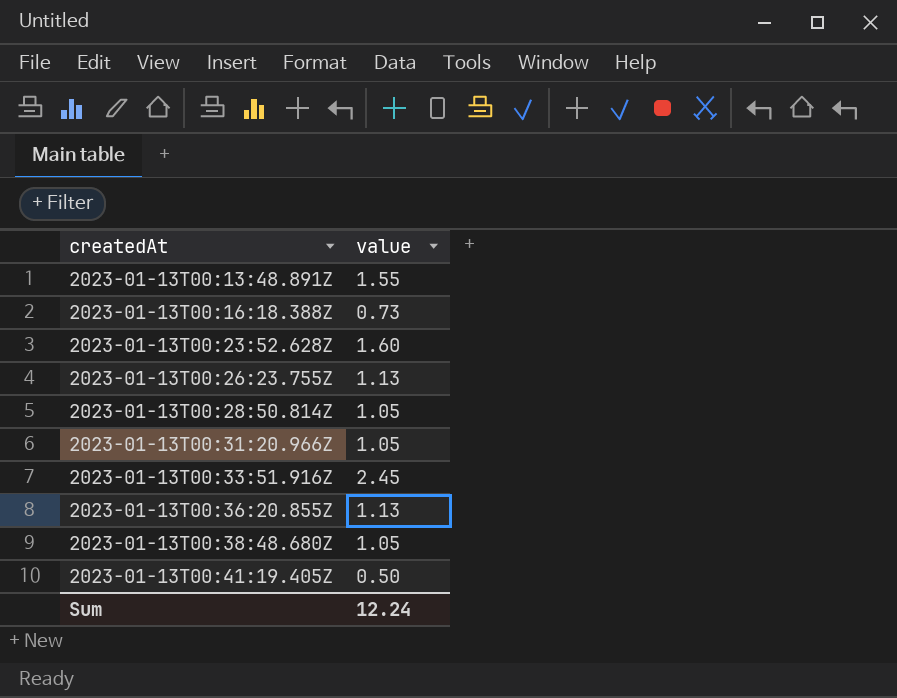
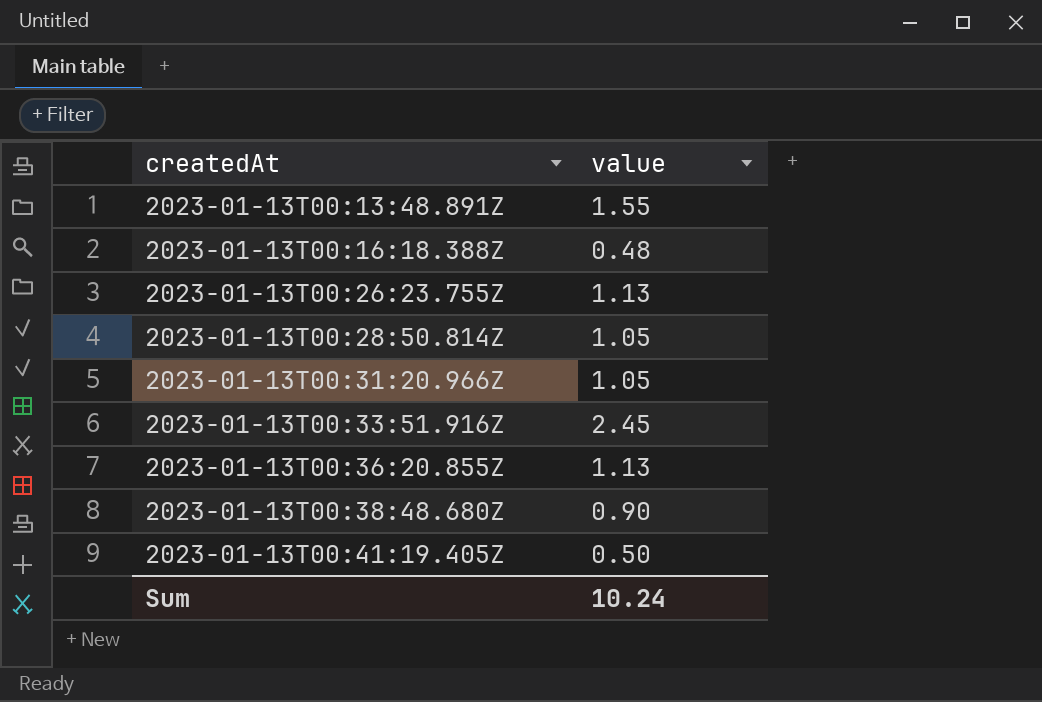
row 2023-01-13T00:23:52.628Z: 1.60 -> none
2023-01-13T00:16:18.388Z | value: 0.73 -> 0.48
2023-01-13T00:38:48.680Z | value: 1.05 -> 0.90
Sum | value: 12.24 -> 10.24

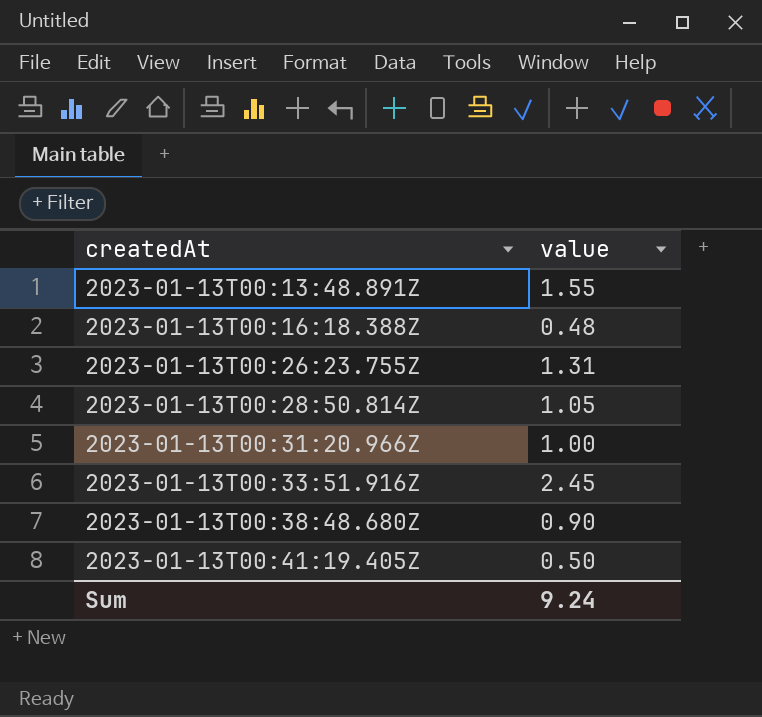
row 2023-01-13T00:36:20.855Z: 1.13 -> none
2023-01-13T00:26:23.755Z | value: 1.13 -> 1.31
2023-01-13T00:31:20.966Z | value: 1.05 -> 1.00
Sum | value: 10.24 -> 9.24

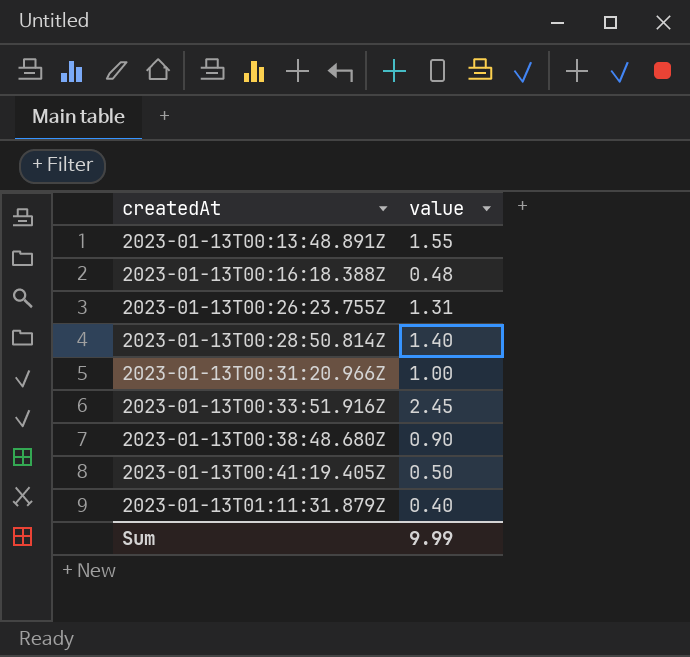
2023-01-13T00:28:50.814Z | value: 1.05 -> 1.40
row 2023-01-13T01:11:31.879Z: none -> 0.40
Sum | value: 9.24 -> 9.99

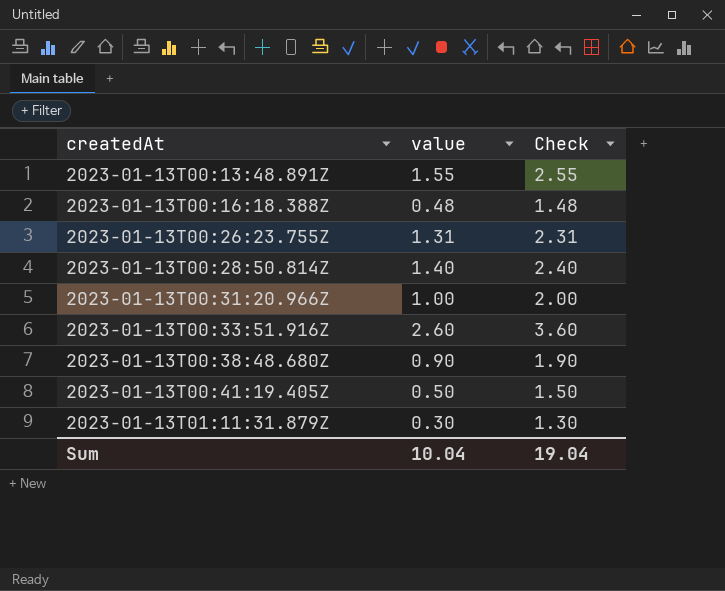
column Check | formula: none -> [value] + 1
2023-01-13T00:33:51.916Z | value: 2.45 -> 2.60
2023-01-13T01:11:31.879Z | value: 0.40 -> 0.30
Sum | value: 9.99 -> 10.04

